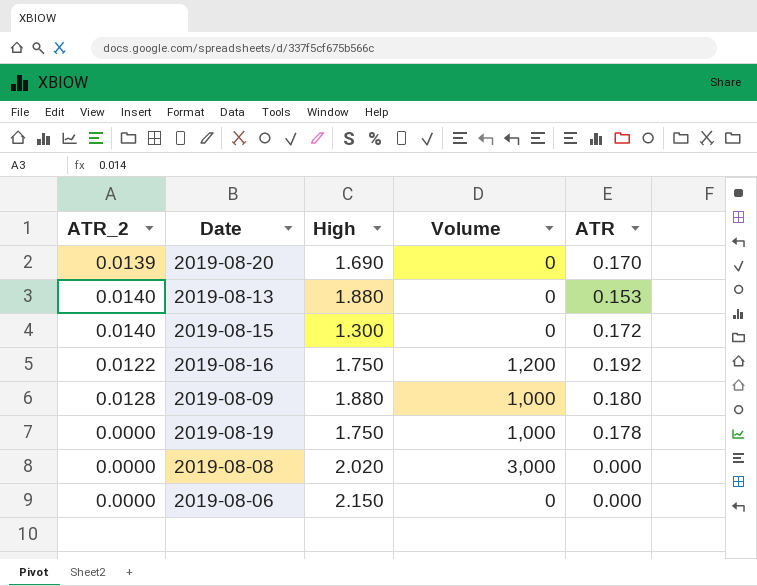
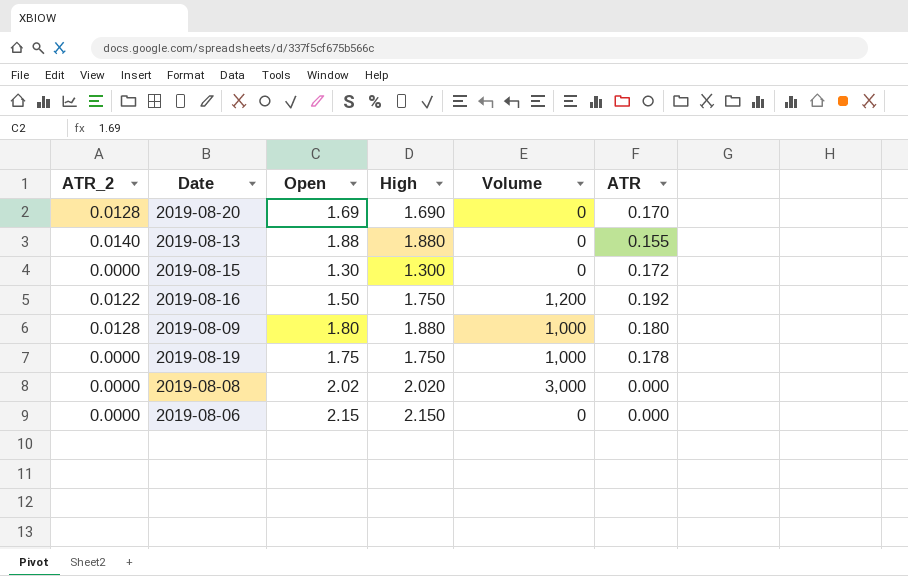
column Open | position: none -> 3
2019-08-20 | ATR_2: 0.0139 -> 0.0128
2019-08-13 | ATR: 0.153 -> 0.155
2019-08-15 | ATR_2: 0.0140 -> 0.0000

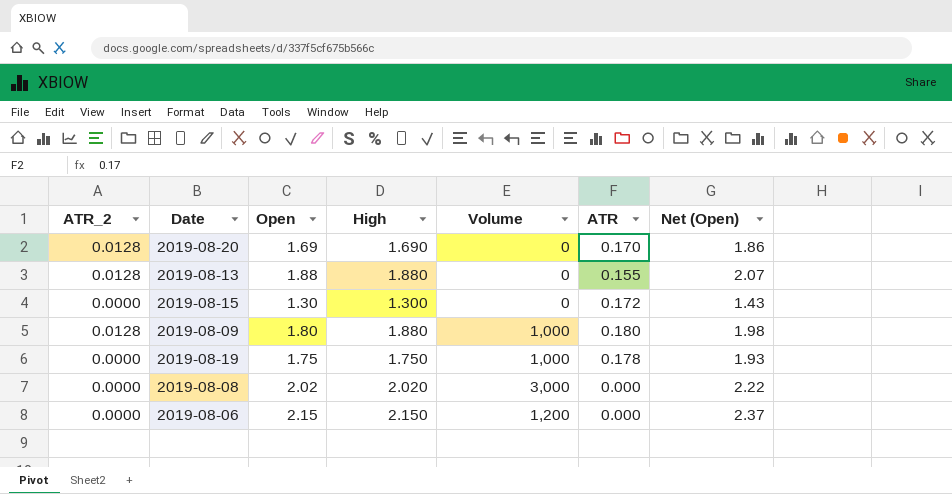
column Net (Open) | formula: none -> [Open] * 1.1
row 2019-08-16: 0.0122 | 1.50 | 1.750 | 1,200 | 0.192 -> none
2019-08-13 | ATR_2: 0.0140 -> 0.0128
2019-08-06 | Volume: 0 -> 1,200

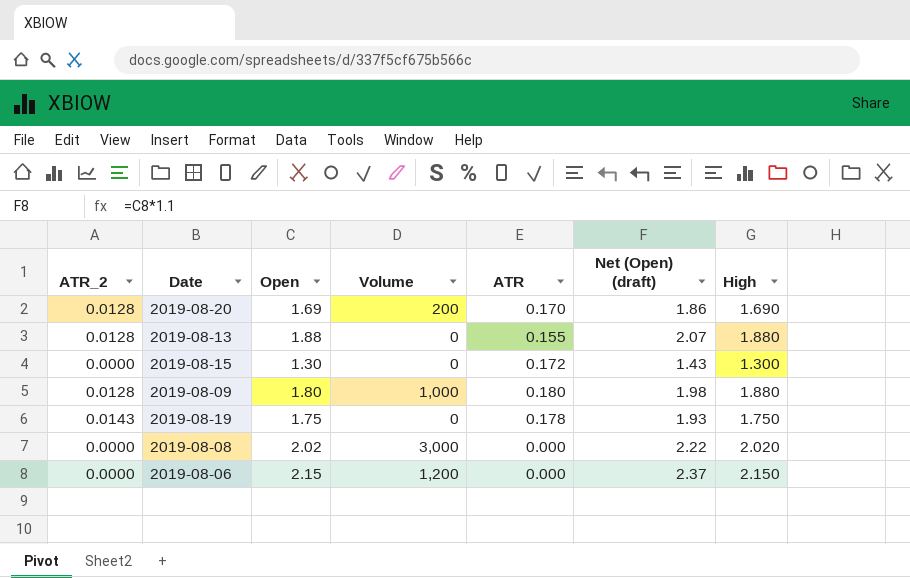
column name: Net (Open) -> Net (Open) (draft)
column High | position: 4 -> 7
2019-08-20 | Volume: 0 -> 200
2019-08-19 | ATR_2: 0.0000 -> 0.0143
2019-08-19 | Volume: 1,000 -> 0

